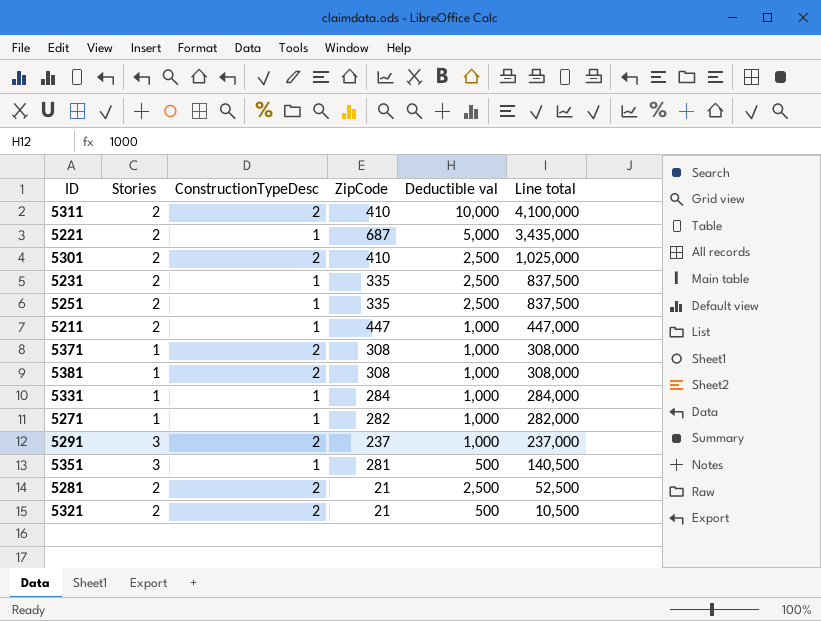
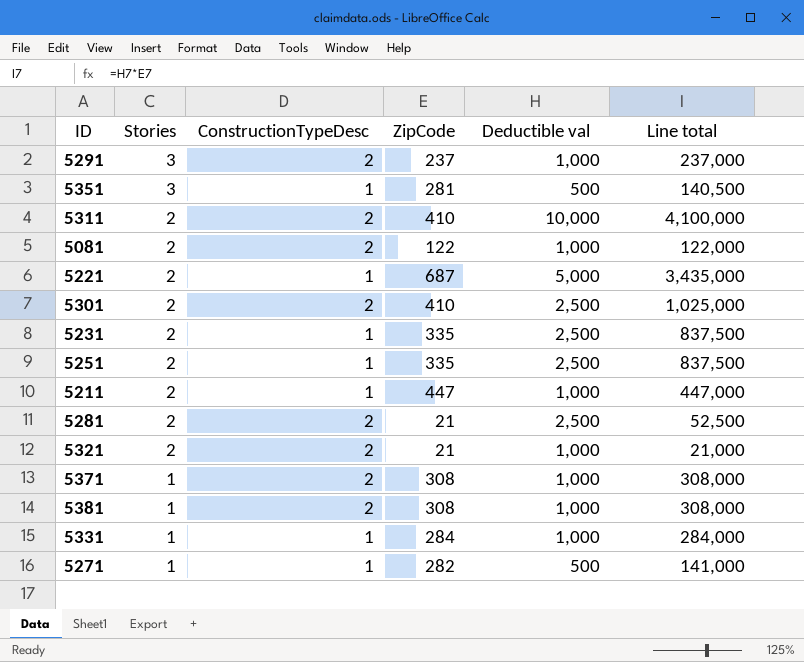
row order: Line total descending -> Stories descending
row 5081: none -> 2 | 2 | 122 | 1,000 | 122,000
5321 | Deductible val: 500 -> 1,000
5321 | Line total: 10,500 -> 21,000
5271 | Deductible val: 1,000 -> 500
5271 | Line total: 282,000 -> 141,000

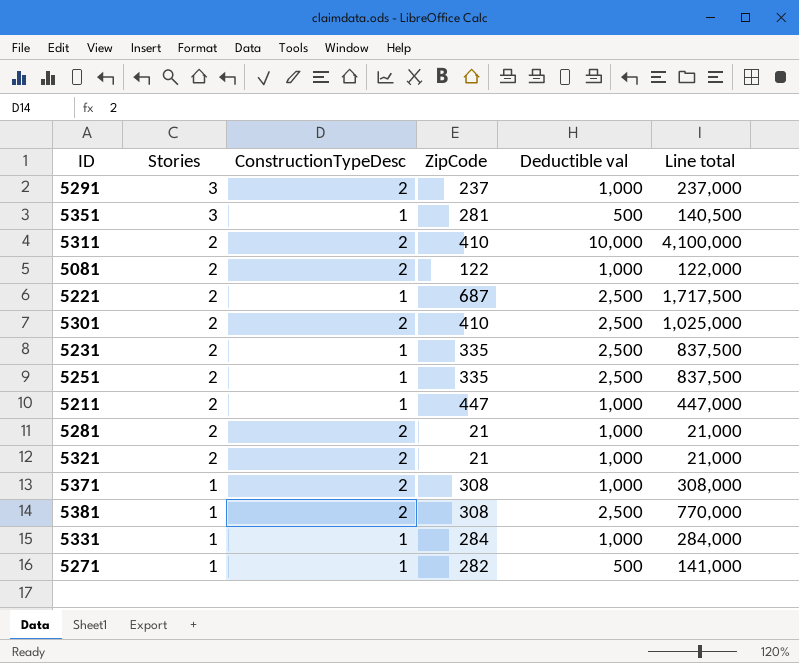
5221 | Deductible val: 5,000 -> 2,500
5221 | Line total: 3,435,000 -> 1,717,500
5281 | Deductible val: 2,500 -> 1,000
5281 | Line total: 52,500 -> 21,000
5381 | Deductible val: 1,000 -> 2,500
5381 | Line total: 308,000 -> 770,000

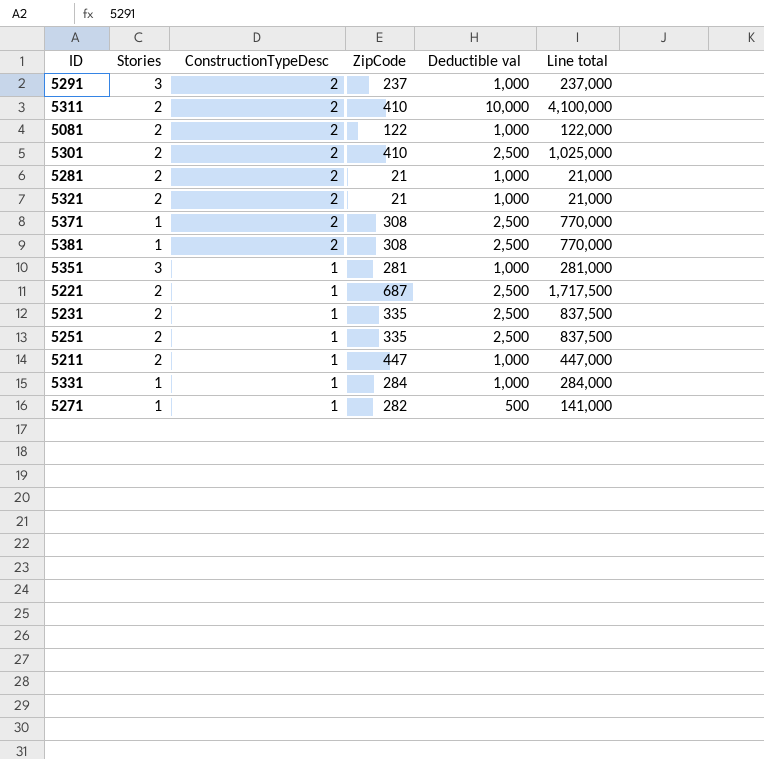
row order: Stories descending -> ConstructionTypeDesc descending
5371 | Deductible val: 1,000 -> 2,500
5371 | Line total: 308,000 -> 770,000
5351 | Deductible val: 500 -> 1,000
5351 | Line total: 140,500 -> 281,000

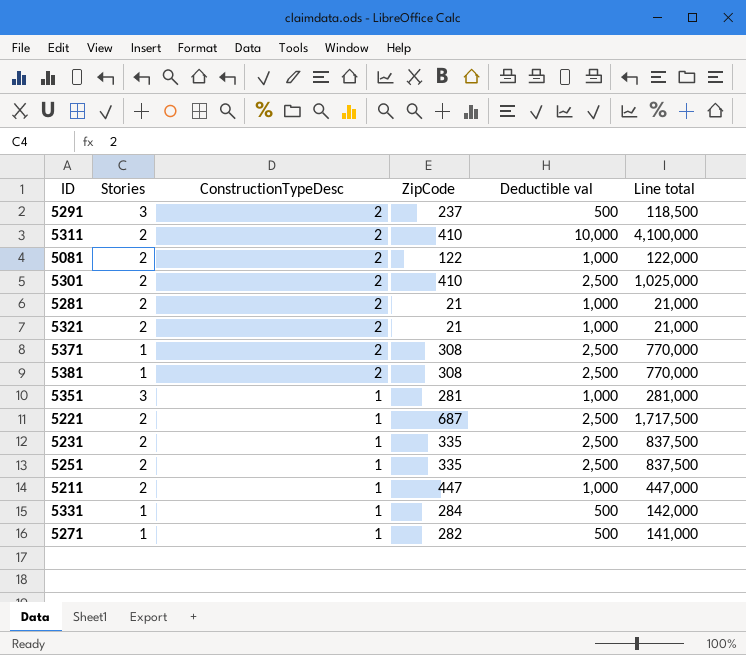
5291 | Deductible val: 1,000 -> 500
5291 | Line total: 237,000 -> 118,500
5331 | Deductible val: 1,000 -> 500
5331 | Line total: 284,000 -> 142,000

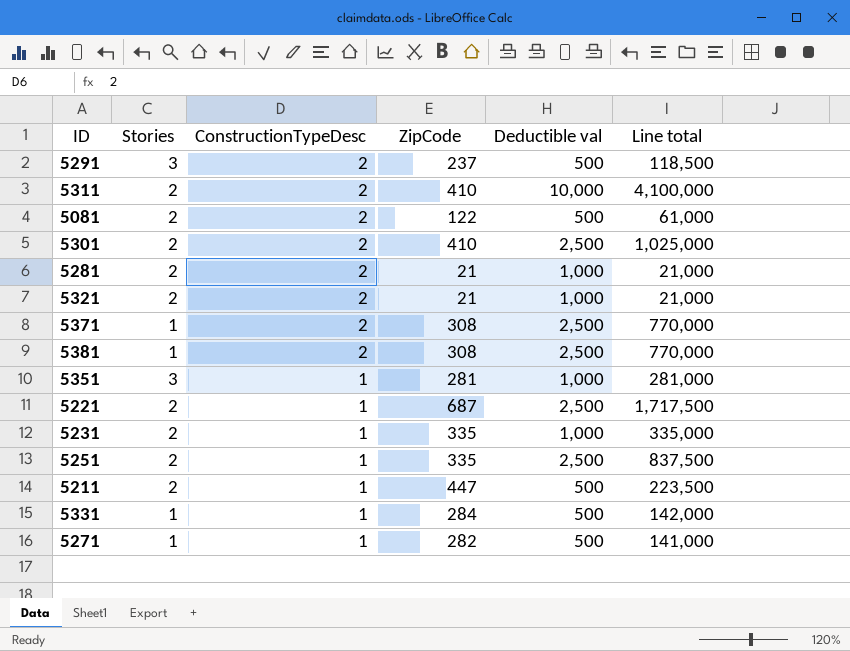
5081 | Deductible val: 1,000 -> 500
5081 | Line total: 122,000 -> 61,000
5231 | Deductible val: 2,500 -> 1,000
5231 | Line total: 837,500 -> 335,000
5211 | Deductible val: 1,000 -> 500
5211 | Line total: 447,000 -> 223,500

